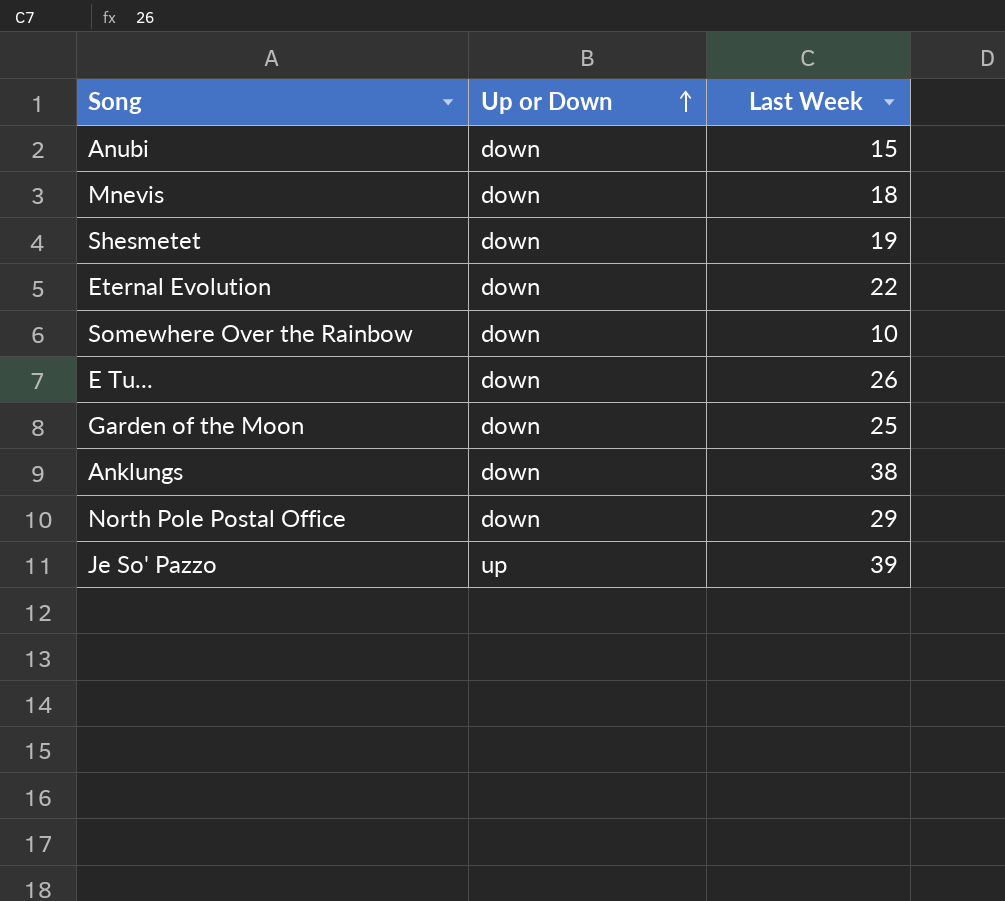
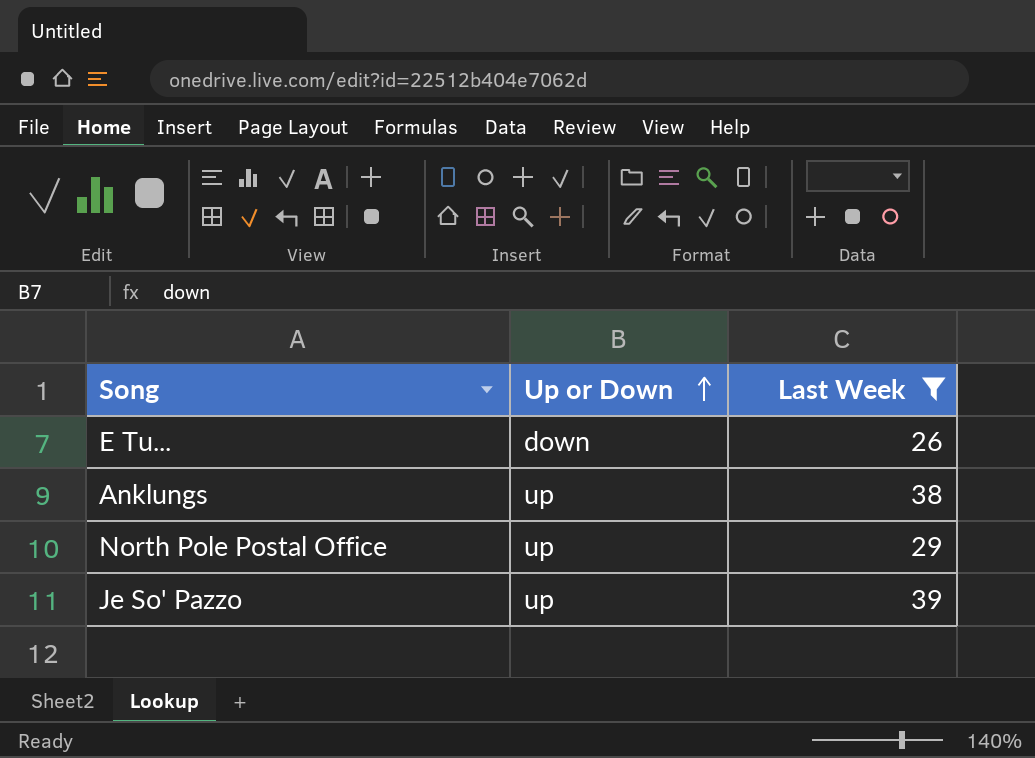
filter: none -> Last Week >= 26
Anklungs | Up or Down: down -> up
North Pole Postal Office | Up or Down: down -> up

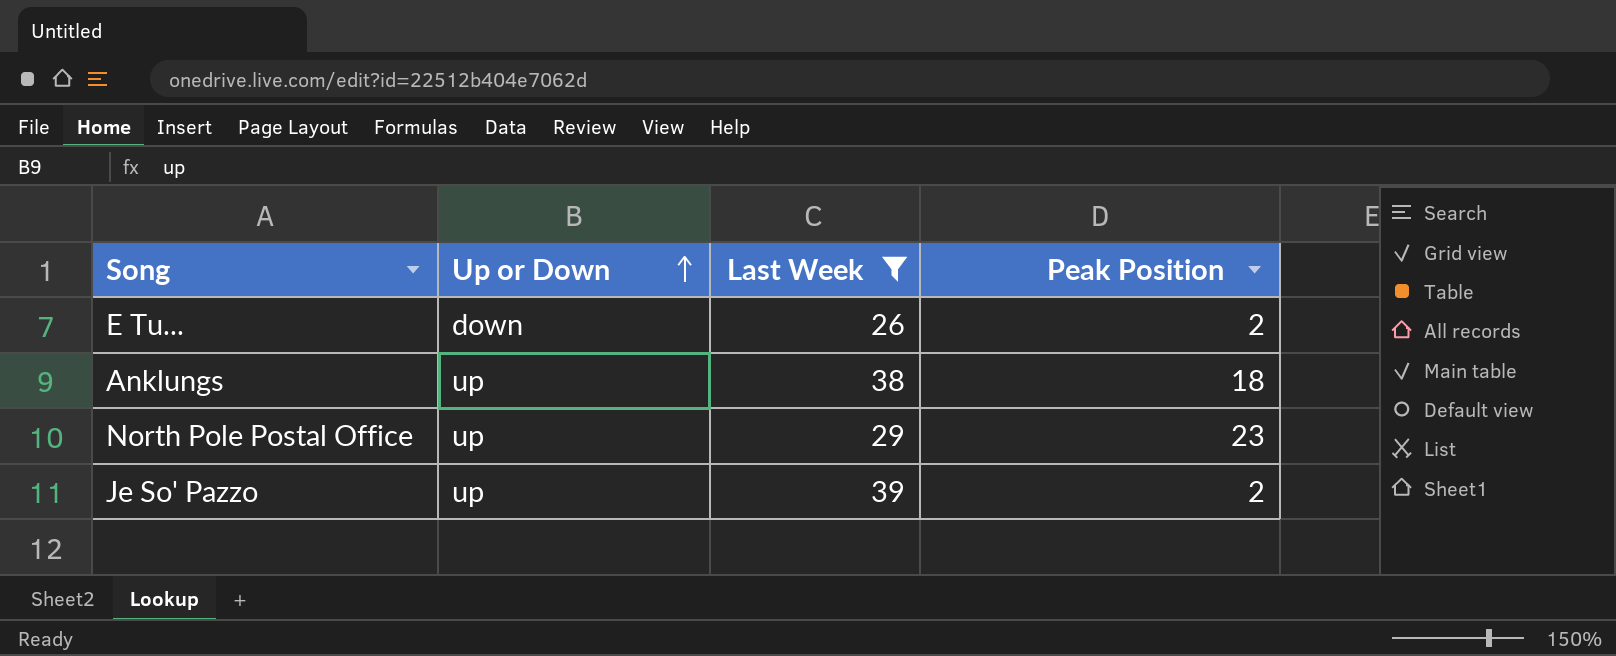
column Peak Position | position: none -> 4

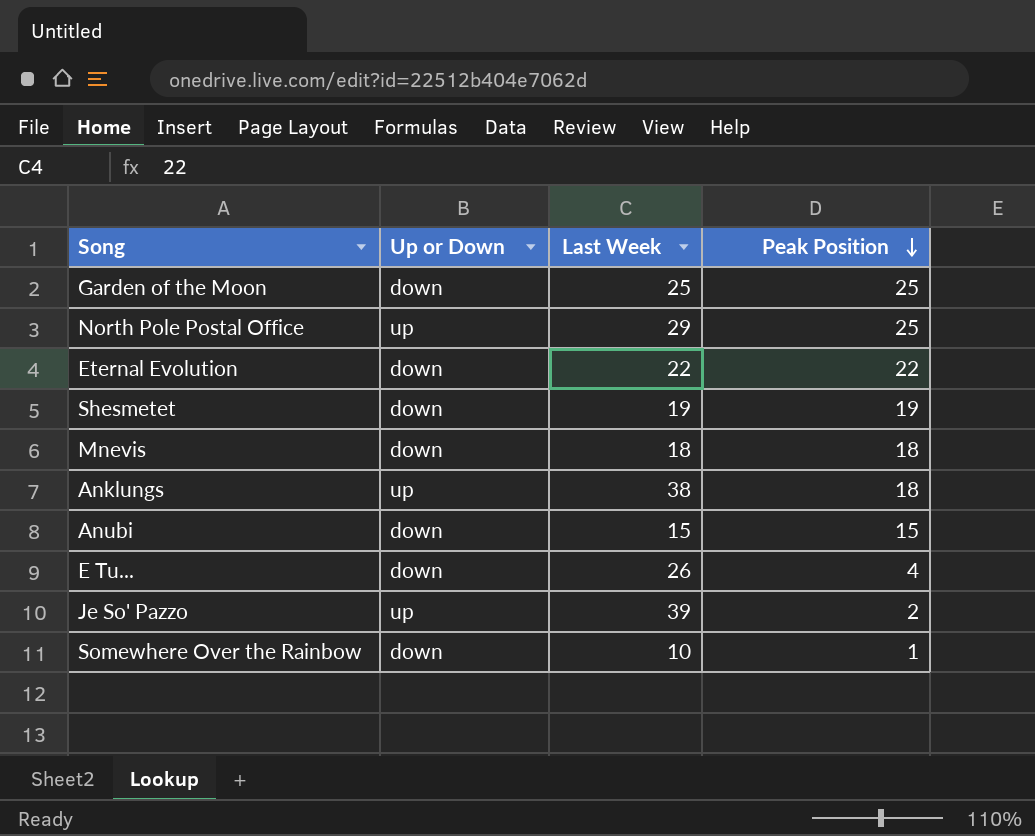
filter: Last Week >= 26 -> none
row order: Up or Down ascending -> Peak Position descending
North Pole Postal Office | Peak Position: 23 -> 25
E Tu... | Peak Position: 2 -> 4

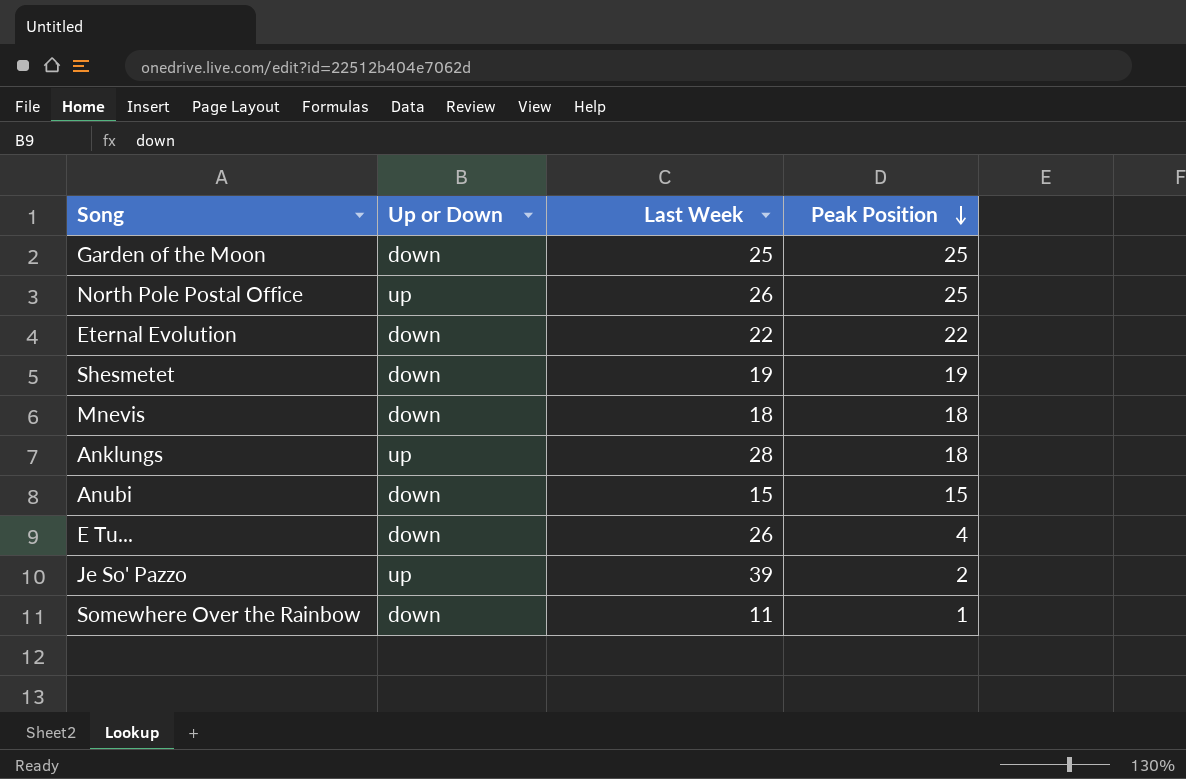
North Pole Postal Office | Last Week: 29 -> 26
Anklungs | Last Week: 38 -> 28
Somewhere Over the Rainbow | Last Week: 10 -> 11

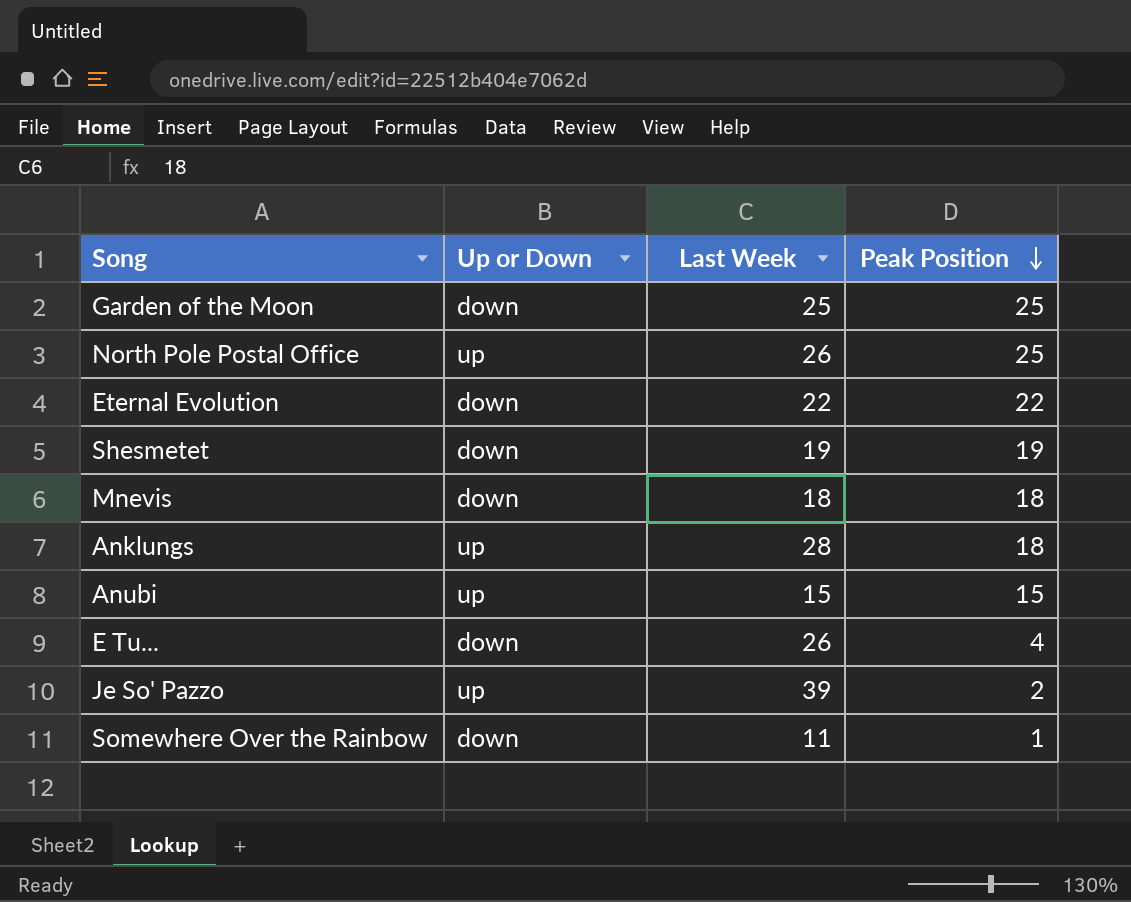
Anubi | Up or Down: down -> up

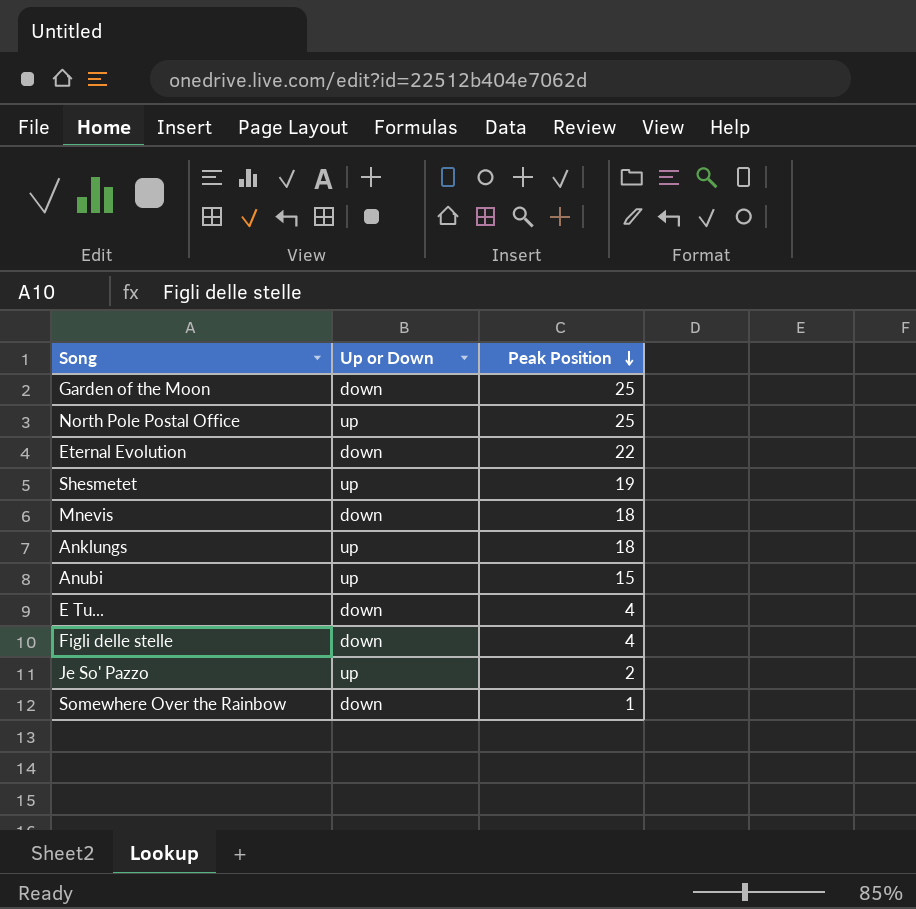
column Last Week | position: 3 -> none
Shesmetet | Up or Down: down -> up
row Figli delle stelle: none -> down | 4

